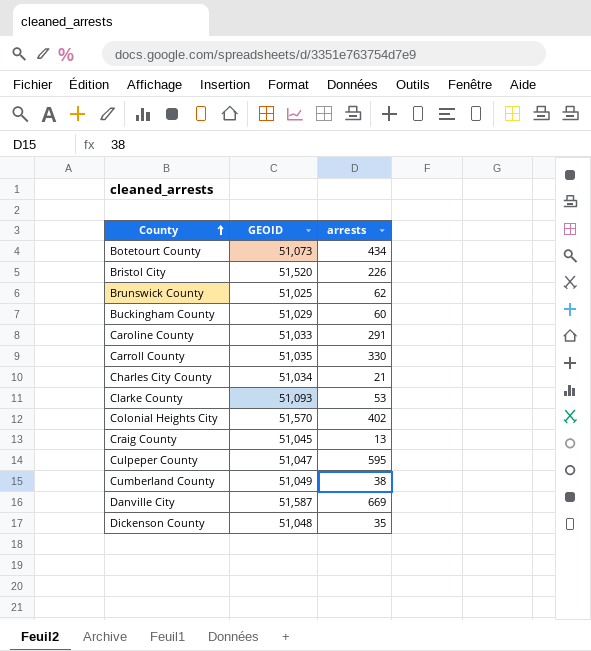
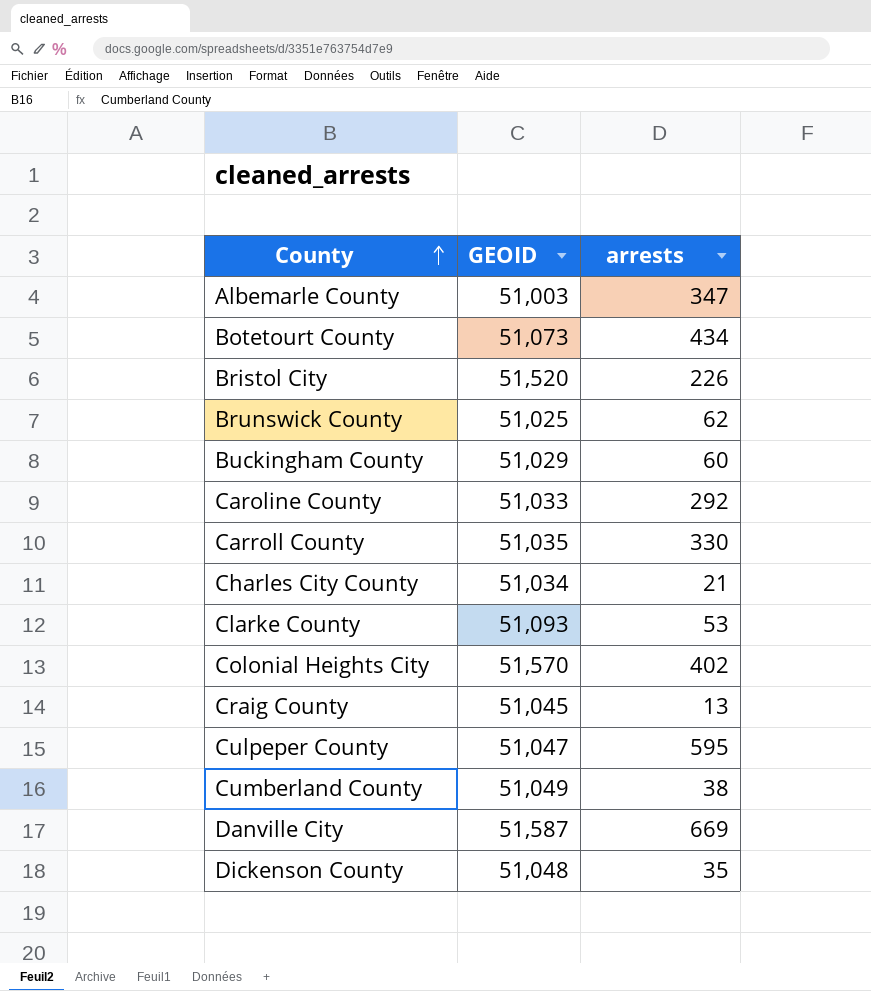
row Albemarle County: none -> 51,003 | 347
Caroline County | arrests: 291 -> 292

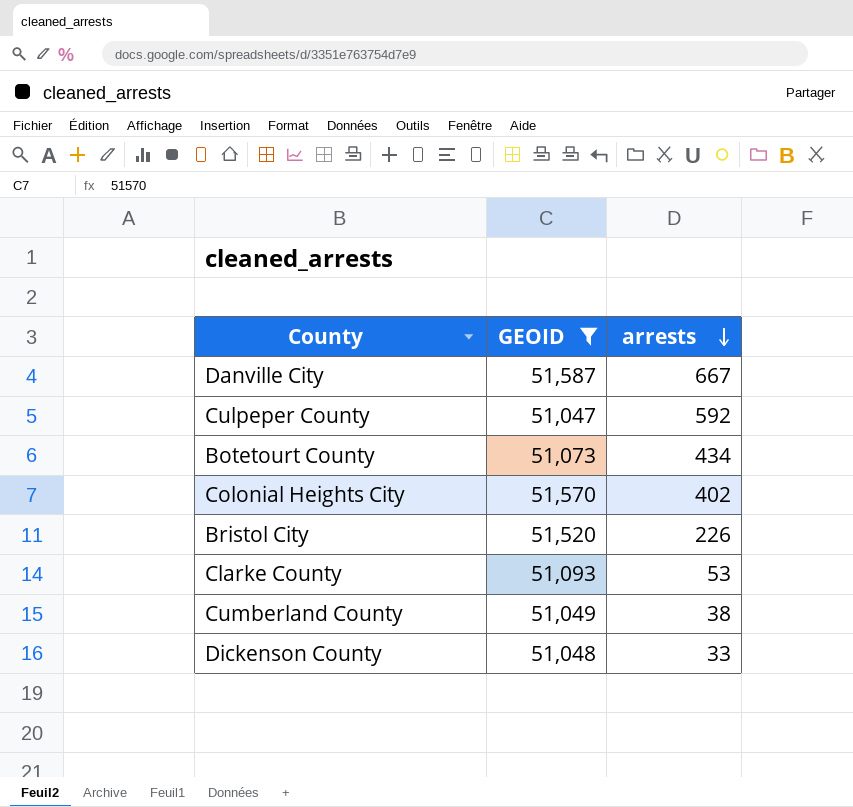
filter: none -> GEOID >= 51,047
row order: County ascending -> arrests descending
Danville City | arrests: 669 -> 667
Culpeper County | arrests: 595 -> 592
Dickenson County | arrests: 35 -> 33

